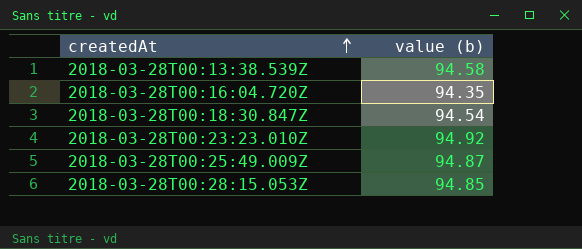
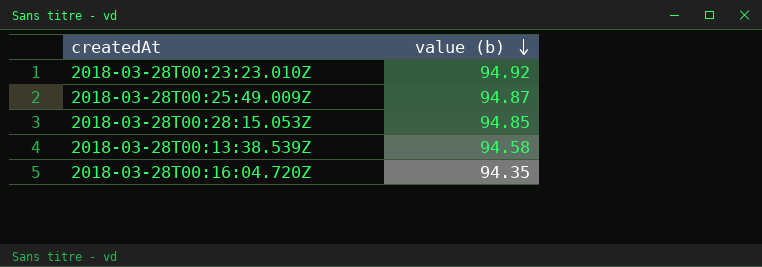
row order: createdAt ascending -> value (b) descending
row 2018-03-28T00:18:30.847Z: 94.54 -> none

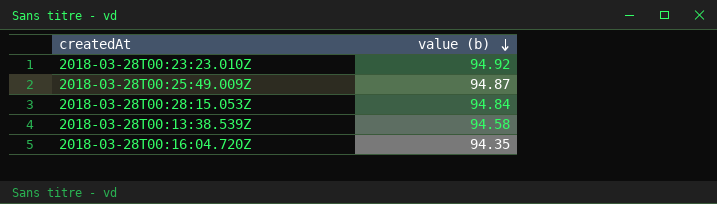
2018-03-28T00:28:15.053Z | value (b): 94.85 -> 94.84

